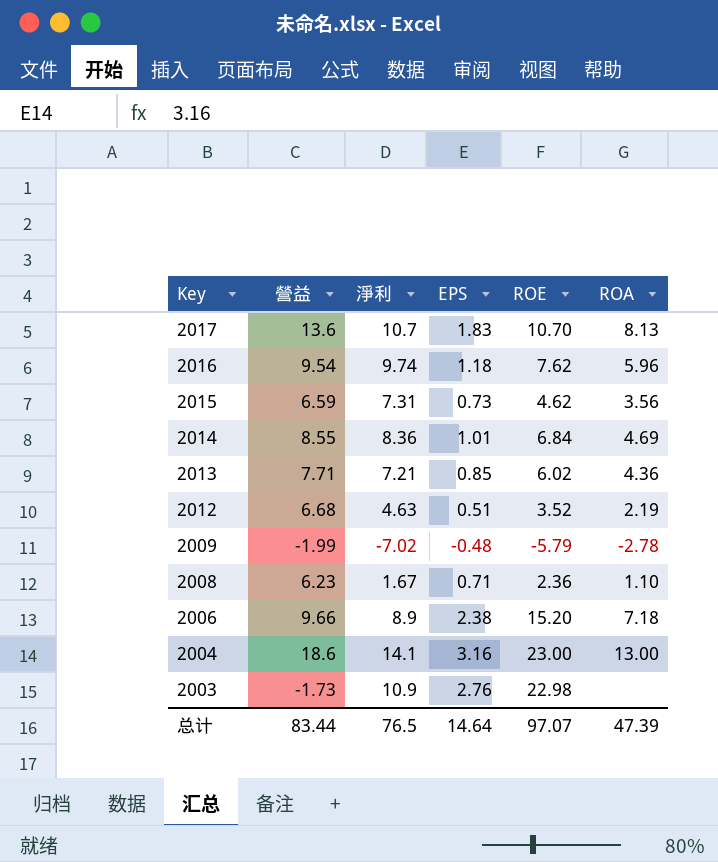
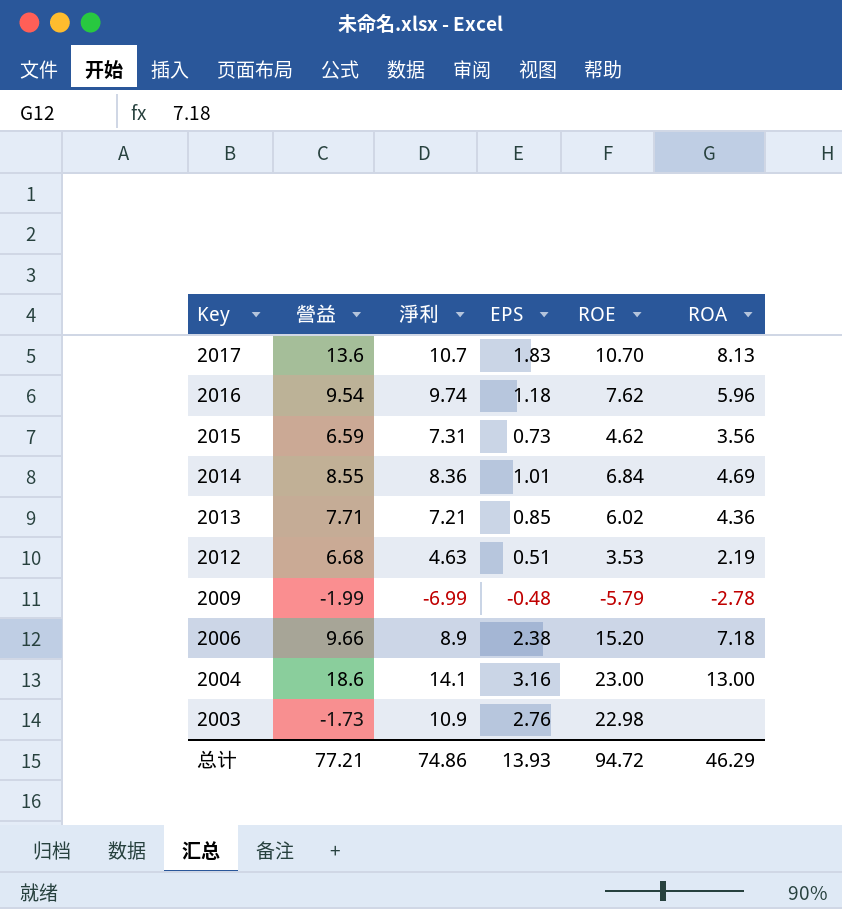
row 2008: 6.23 | 1.67 | 0.71 | 2.36 | 1.10 -> none
2012 | ROE: 3.52 -> 3.53
2009 | 淨利: -7.02 -> -6.99
总计 | 營益: 83.44 -> 77.21
总计 | 淨利: 76.5 -> 74.86
总计 | EPS: 14.64 -> 13.93
总计 | ROE: 97.07 -> 94.72
总计 | ROA: 47.39 -> 46.29

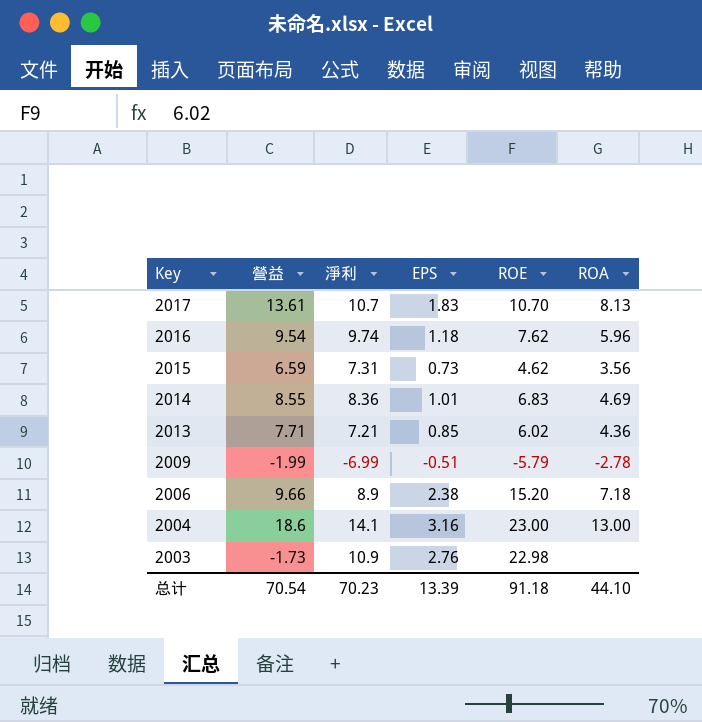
row 2012: 6.68 | 4.63 | 0.51 | 3.53 | 2.19 -> none
2017 | 營益: 13.6 -> 13.61
2014 | ROE: 6.84 -> 6.83
2009 | EPS: -0.48 -> -0.51
总计 | 營益: 77.21 -> 70.54
总计 | 淨利: 74.86 -> 70.23
总计 | EPS: 13.93 -> 13.39
总计 | ROE: 94.72 -> 91.18
总计 | ROA: 46.29 -> 44.10

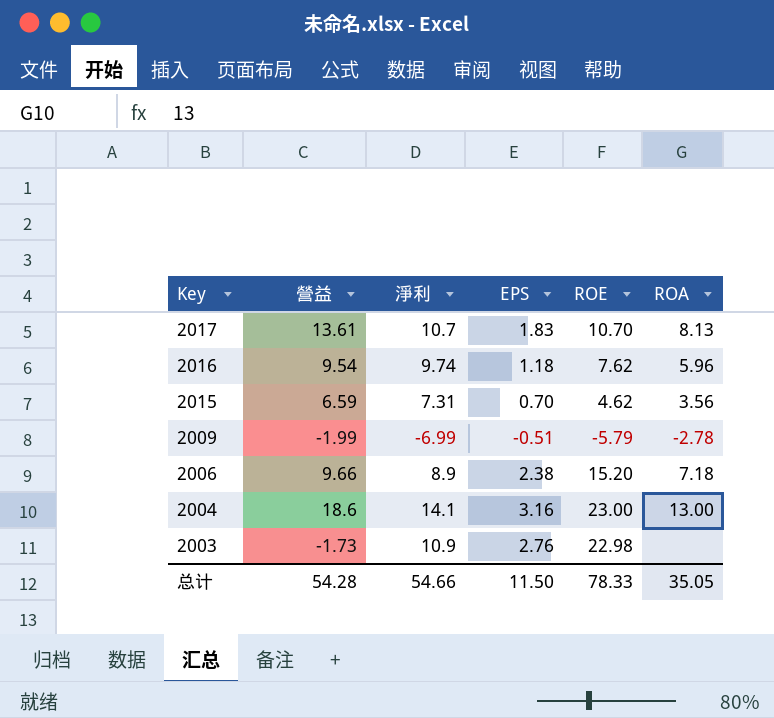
row 2014: 8.55 | 8.36 | 1.01 | 6.83 | 4.69 -> none
row 2013: 7.71 | 7.21 | 0.85 | 6.02 | 4.36 -> none
2015 | EPS: 0.73 -> 0.70
总计 | 營益: 70.54 -> 54.28
总计 | 淨利: 70.23 -> 54.66
总计 | EPS: 13.39 -> 11.50
总计 | ROE: 91.18 -> 78.33
总计 | ROA: 44.10 -> 35.05

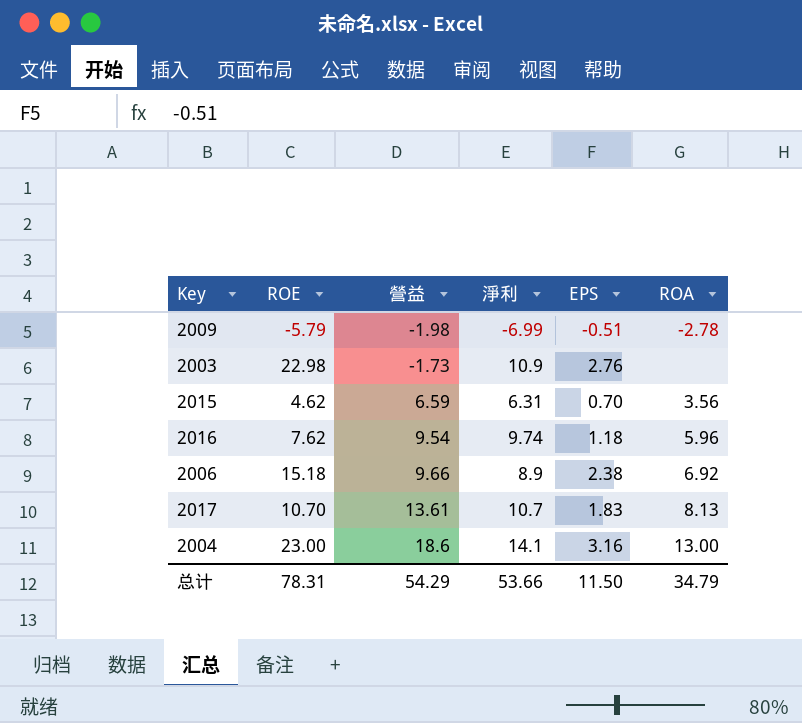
row order: Key descending -> 營益 ascending
column ROE | position: 5 -> 2
2009 | 營益: -1.99 -> -1.98
2015 | 淨利: 7.31 -> 6.31
2006 | ROE: 15.20 -> 15.18
2006 | ROA: 7.18 -> 6.92
总计 | ROE: 78.33 -> 78.31
总计 | 營益: 54.28 -> 54.29
总计 | 淨利: 54.66 -> 53.66
总计 | ROA: 35.05 -> 34.79

